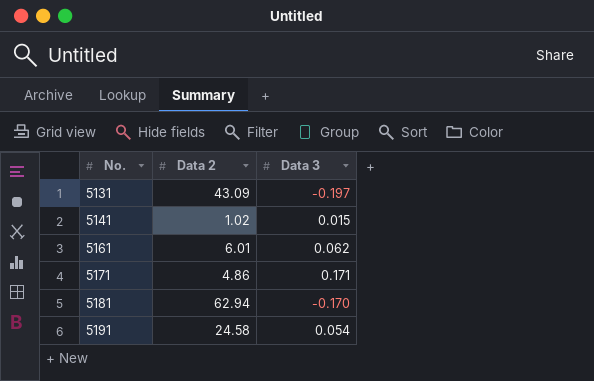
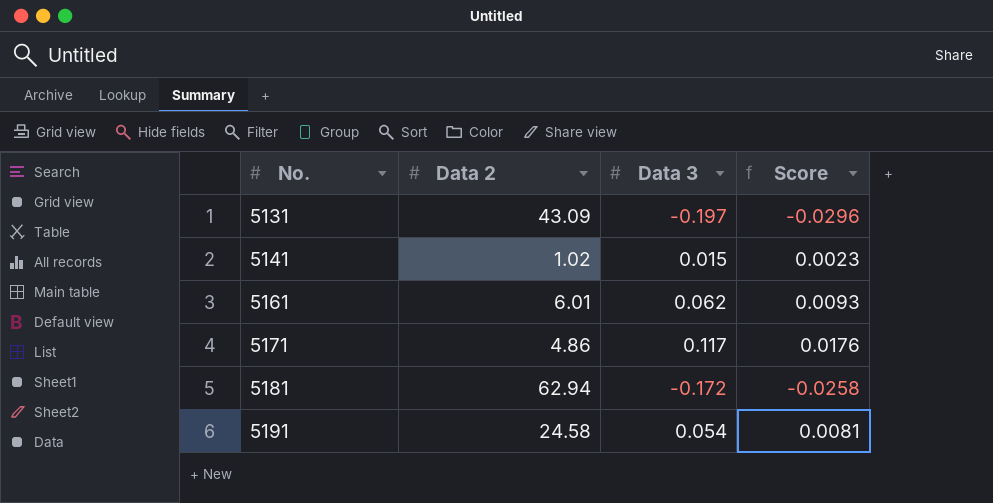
column Score | formula: none -> [Data 3] * 0.15
5171 | Data 3: 0.171 -> 0.117
5181 | Data 3: -0.170 -> -0.172

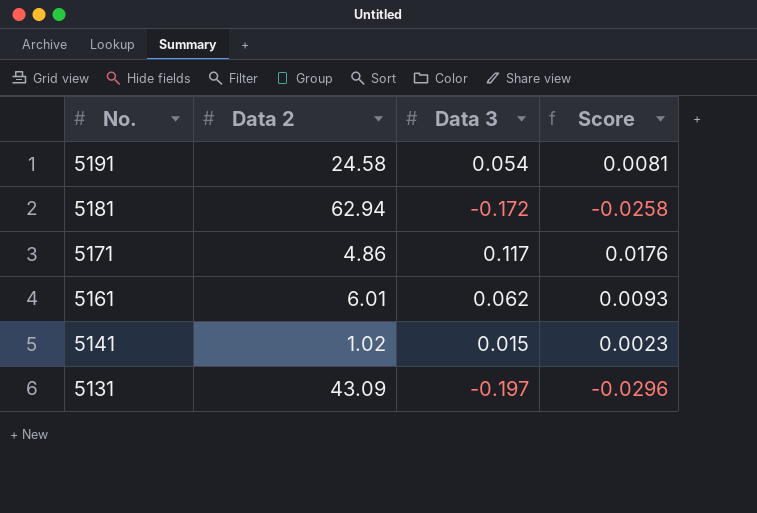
row order: No. ascending -> No. descending

